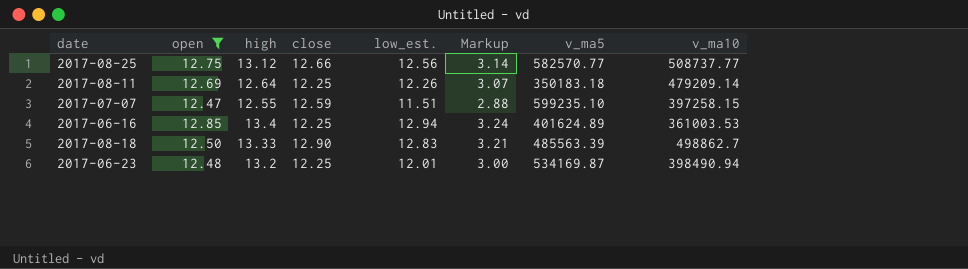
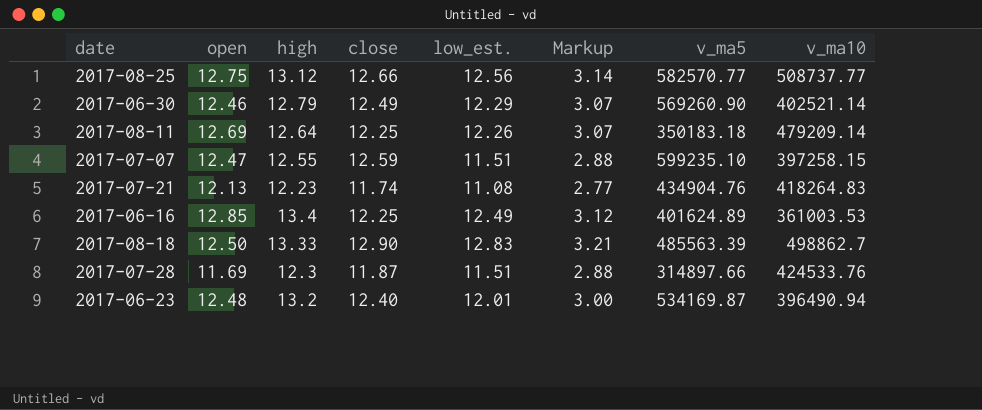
filter: open >= 12.47 -> none
2017-06-16 | low_est.: 12.94 -> 12.49
2017-06-16 | Markup: 3.24 -> 3.12
2017-06-23 | close: 12.25 -> 12.40
2017-06-23 | v_ma10: 398490.94 -> 396490.94

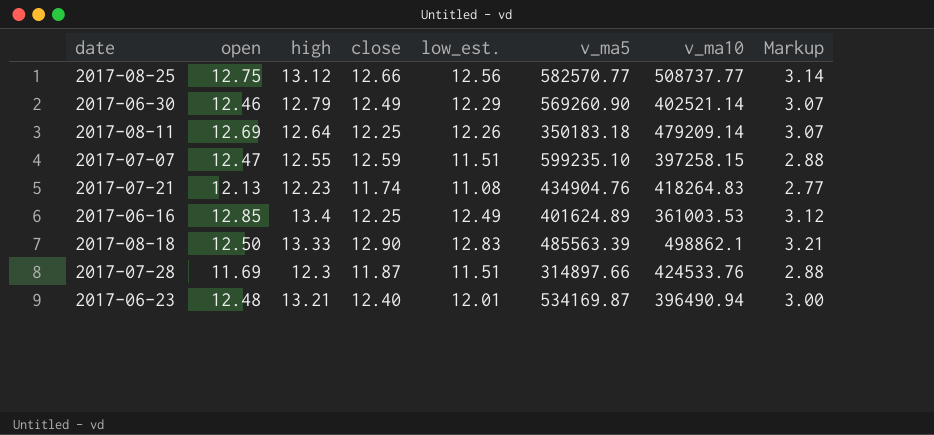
column Markup | position: 6 -> 8
2017-08-18 | v_ma10: 498862.7 -> 498862.1
2017-06-23 | high: 13.2 -> 13.21

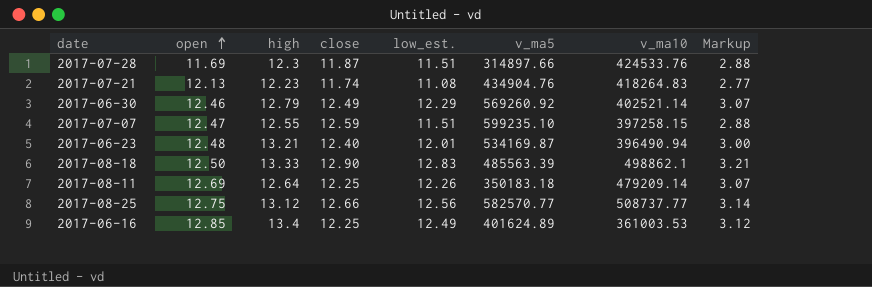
row order: none -> open ascending
2017-06-30 | v_ma5: 569260.90 -> 569260.92

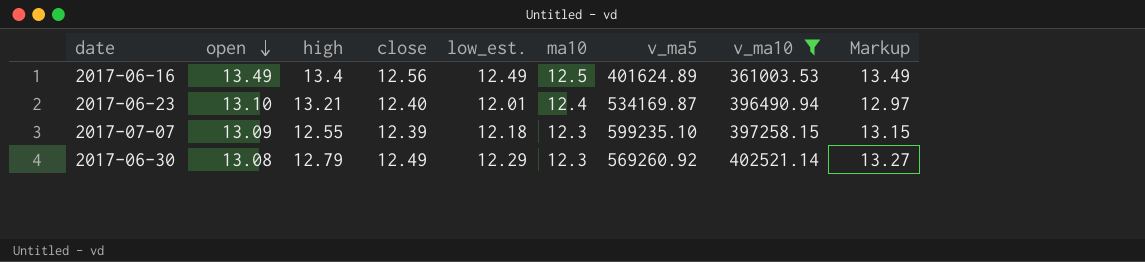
filter: none -> v_ma10 <= 402521.14
row order: open ascending -> open descending
column ma10 | position: none -> 6
column Markup | formula: [low_est.] * 0.25 -> [low_est.] * 1.08
2017-06-16 | open: 12.85 -> 13.49
2017-06-16 | close: 12.25 -> 12.56
2017-06-23 | open: 12.48 -> 13.10
2017-07-07 | open: 12.47 -> 13.09
2017-07-07 | close: 12.59 -> 12.39
2017-07-07 | low_est.: 11.51 -> 12.18
2017-06-30 | open: 12.46 -> 13.08

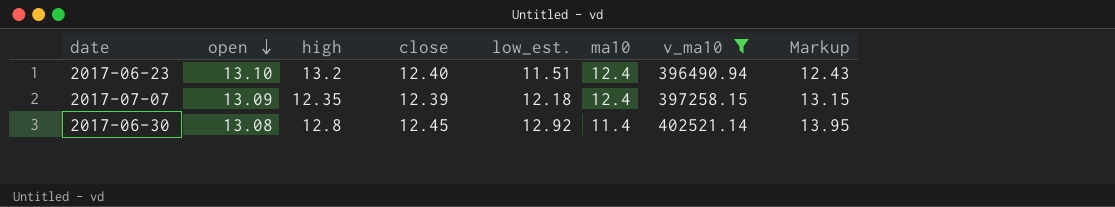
column v_ma5 | position: 7 -> none
row 2017-06-16: 13.49 | 13.4 | 12.56 | 12.49 | 12.5 | 401624.89 | 361003.53 | 13.49 -> none
2017-06-23 | high: 13.21 -> 13.2
2017-06-23 | low_est.: 12.01 -> 11.51
2017-06-23 | Markup: 12.97 -> 12.43
2017-07-07 | high: 12.55 -> 12.35
2017-07-07 | ma10: 12.3 -> 12.4
2017-06-30 | high: 12.79 -> 12.8
2017-06-30 | close: 12.49 -> 12.45
2017-06-30 | low_est.: 12.29 -> 12.92
2017-06-30 | ma10: 12.3 -> 11.4
2017-06-30 | Markup: 13.27 -> 13.95

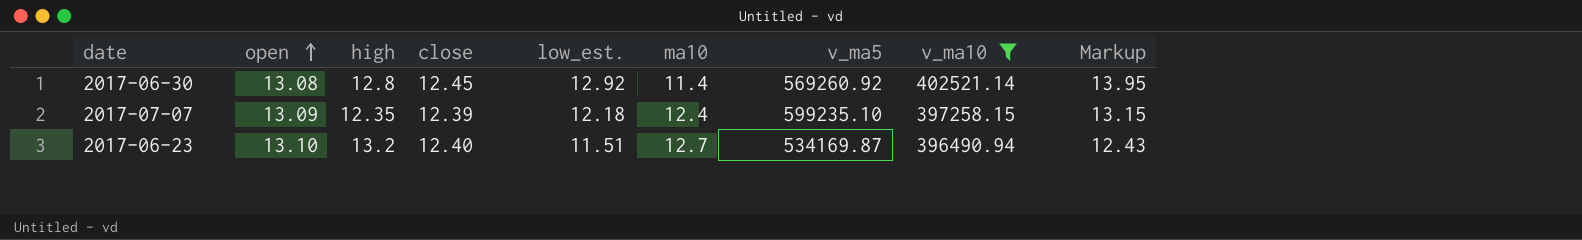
row order: open descending -> open ascending
column v_ma5 | position: none -> 7
2017-06-23 | ma10: 12.4 -> 12.7

